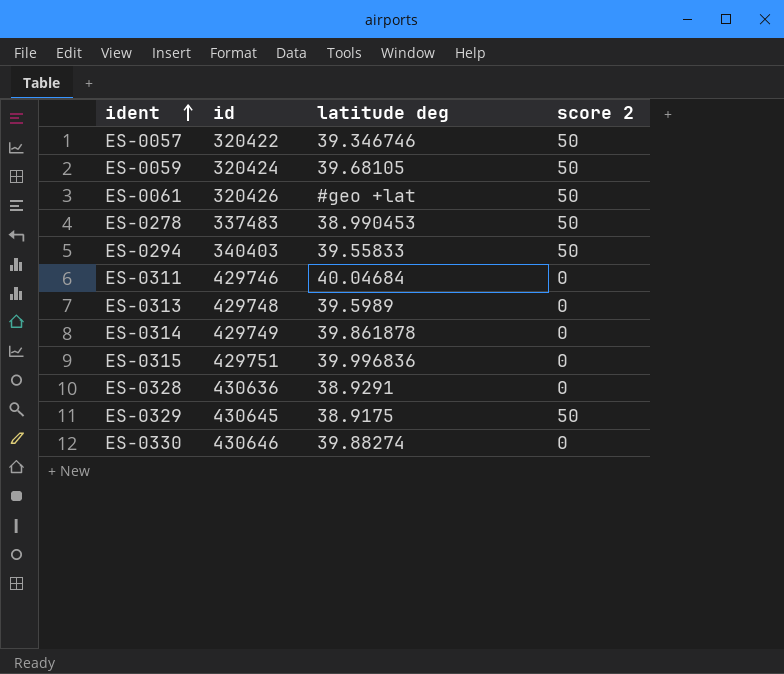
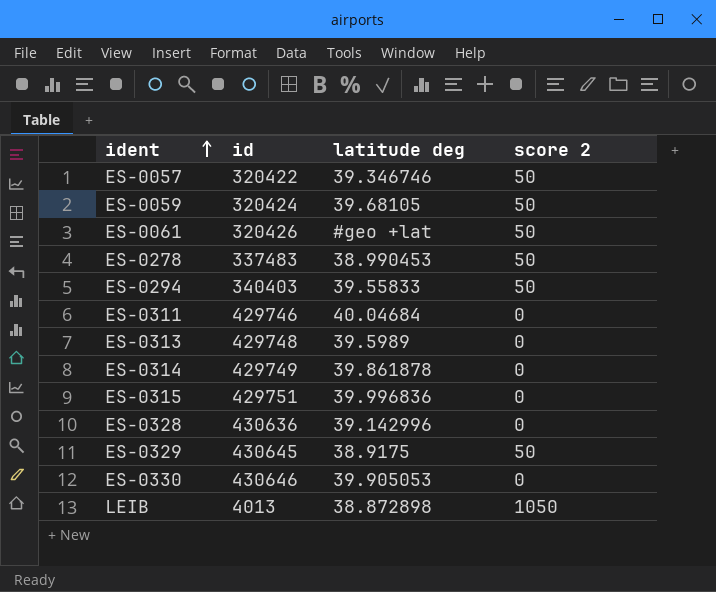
ES-0328 | latitude deg: 38.9291 -> 39.142996
ES-0330 | latitude deg: 39.88274 -> 39.905053
row LEIB: none -> 4013 | 38.872898 | 1050

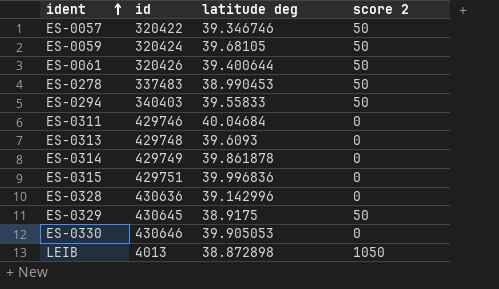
ES-0061 | latitude deg: #geo +lat -> 39.400644
ES-0313 | latitude deg: 39.5989 -> 39.6093

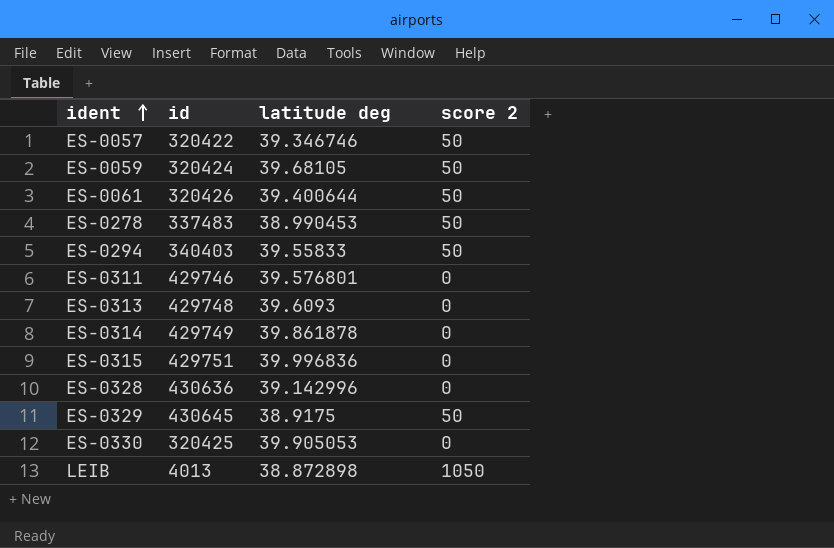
ES-0311 | latitude deg: 40.04684 -> 39.576801
ES-0330 | id: 430646 -> 320425

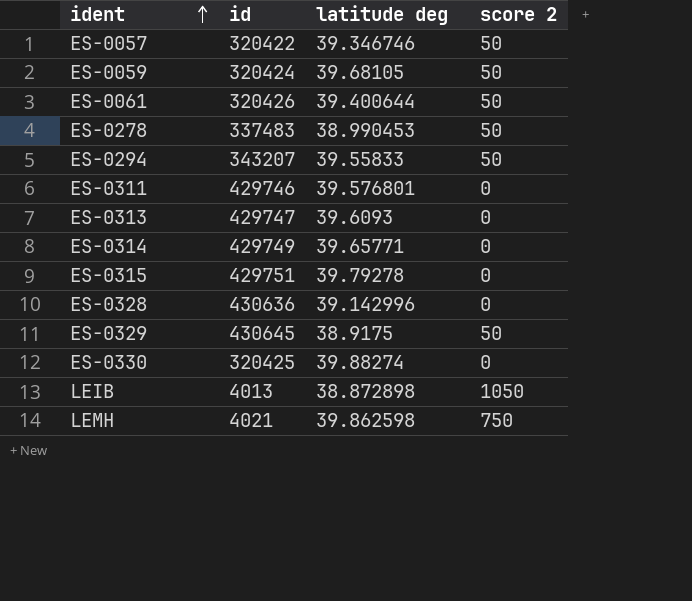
ES-0294 | id: 340403 -> 343207
ES-0313 | id: 429748 -> 429747
ES-0314 | latitude deg: 39.861878 -> 39.65771
ES-0315 | latitude deg: 39.996836 -> 39.79278
ES-0330 | latitude deg: 39.905053 -> 39.88274
row LEMH: none -> 4021 | 39.862598 | 750

